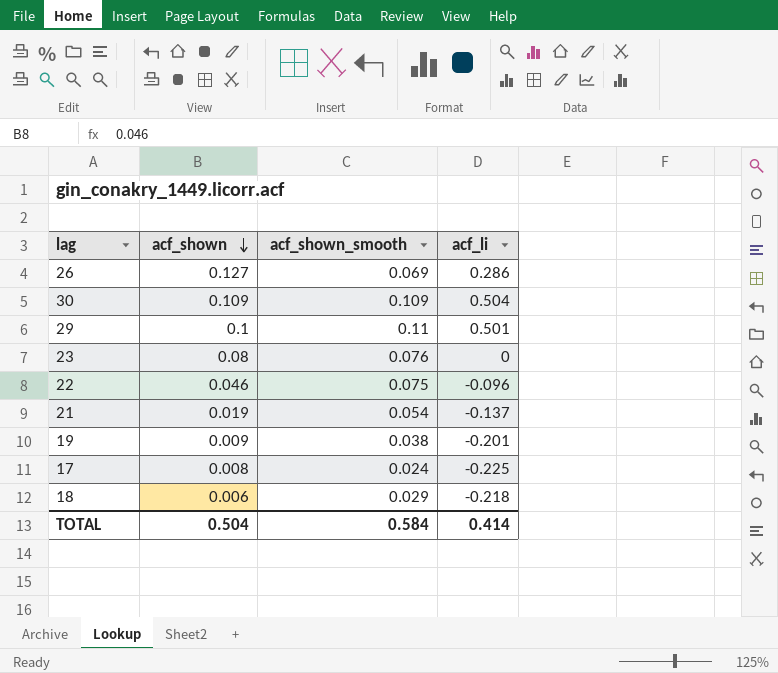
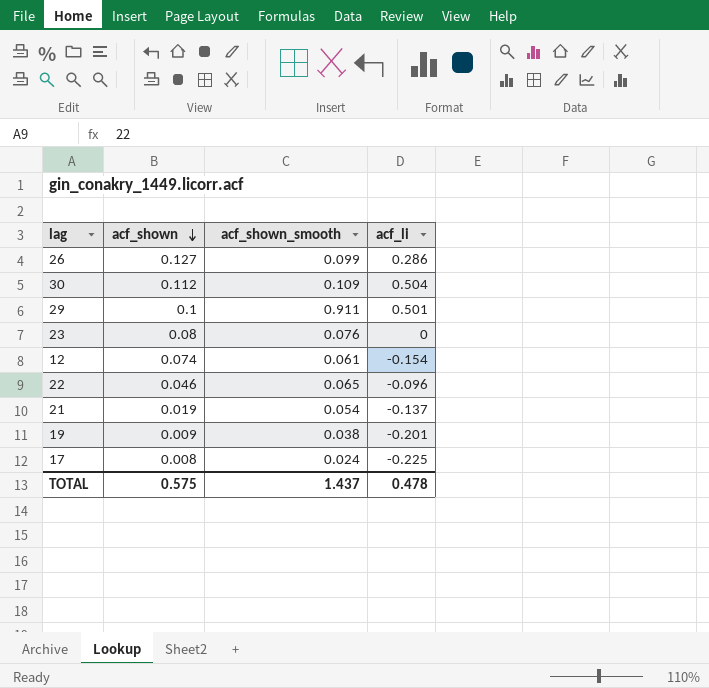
row 18: 0.006 | 0.029 | -0.218 -> none
26 | acf_shown_smooth: 0.069 -> 0.099
30 | acf_shown: 0.109 -> 0.112
29 | acf_shown_smooth: 0.11 -> 0.911
row 12: none -> 0.074 | 0.061 | -0.154
22 | acf_shown_smooth: 0.075 -> 0.065
TOTAL | acf_shown: 0.504 -> 0.575
TOTAL | acf_shown_smooth: 0.584 -> 1.437
TOTAL | acf_li: 0.414 -> 0.478

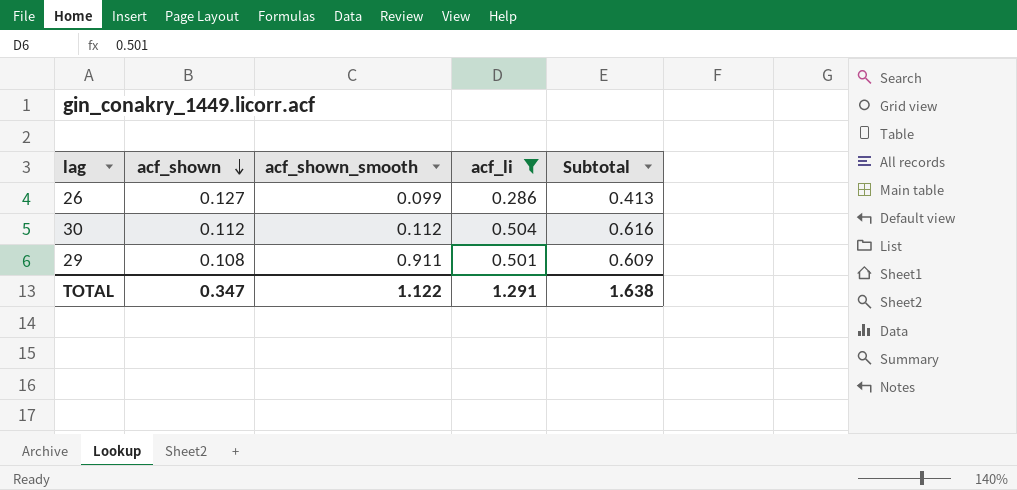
filter: none -> acf_li >= 0.286
column Subtotal | formula: none -> [acf_shown] + [acf_li]
30 | acf_shown_smooth: 0.109 -> 0.112
29 | acf_shown: 0.1 -> 0.108
TOTAL | acf_shown: 0.575 -> 0.347
TOTAL | acf_shown_smooth: 1.437 -> 1.122
TOTAL | acf_li: 0.478 -> 1.291

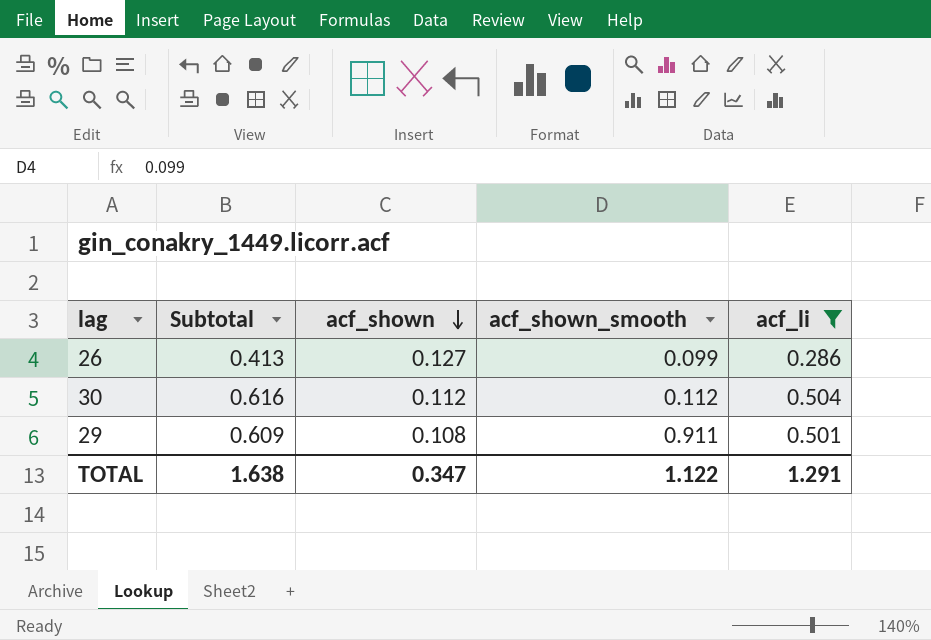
column Subtotal | position: 5 -> 2

